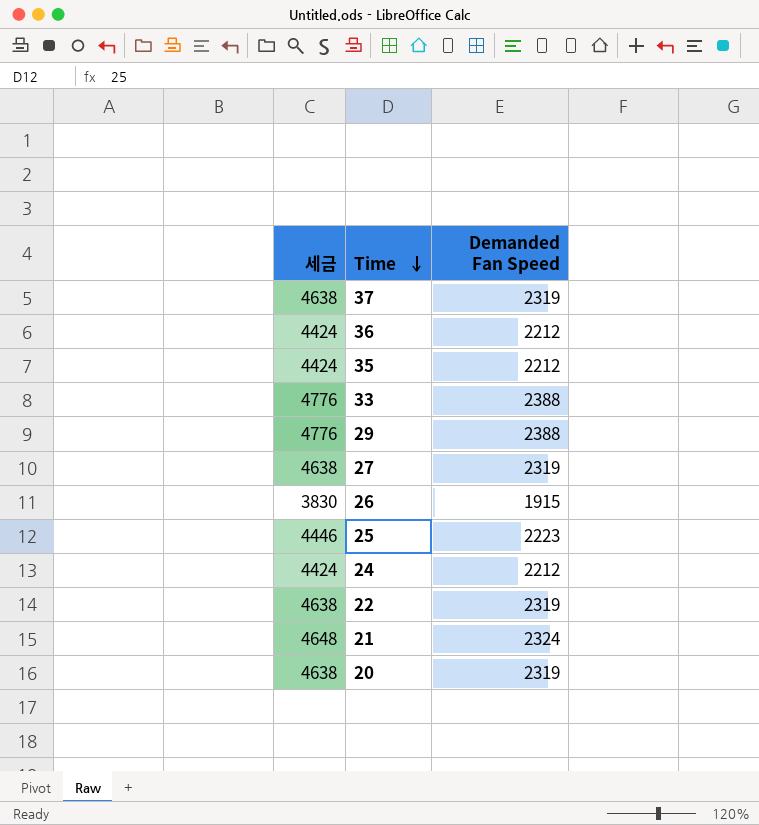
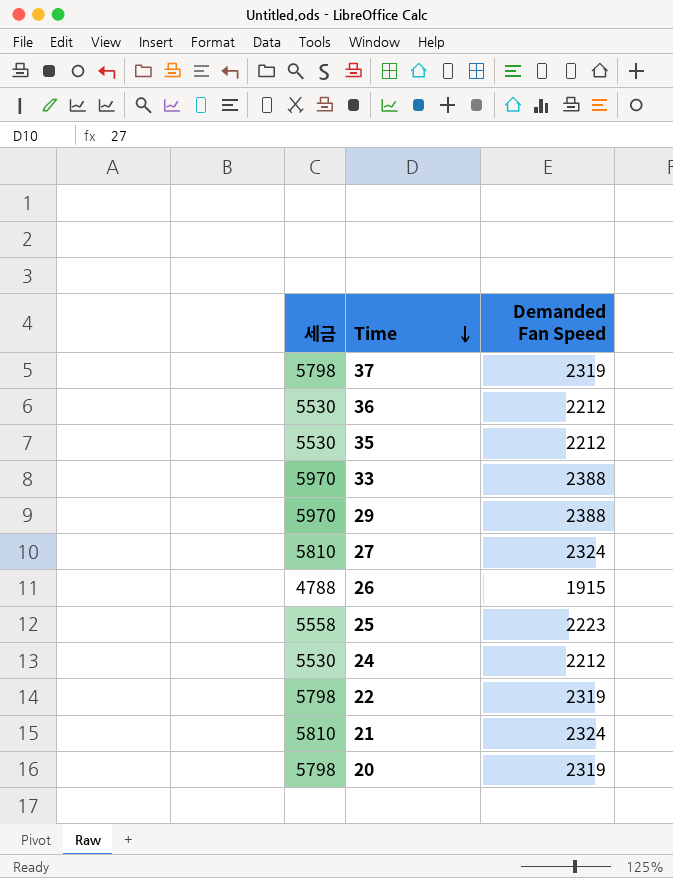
column 세금 | formula: [Demanded Fan Speed] * 2 -> [Demanded Fan Speed] * 2.5
27 | Demanded Fan Speed: 2319 -> 2324

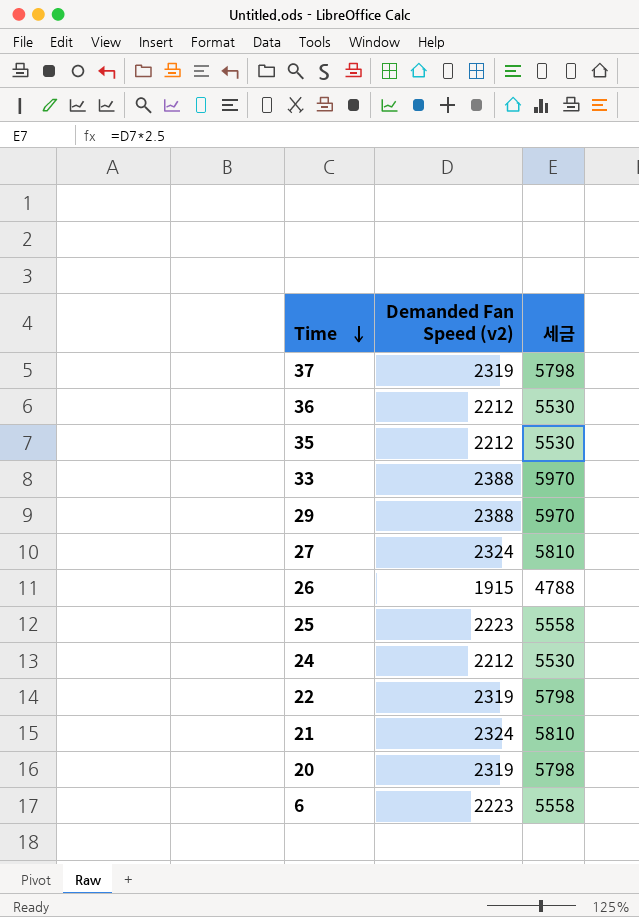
column name: Demanded Fan Speed -> Demanded Fan Speed (v2)
column 세금 | position: 1 -> 3
row 6: none -> 2223 | 5558

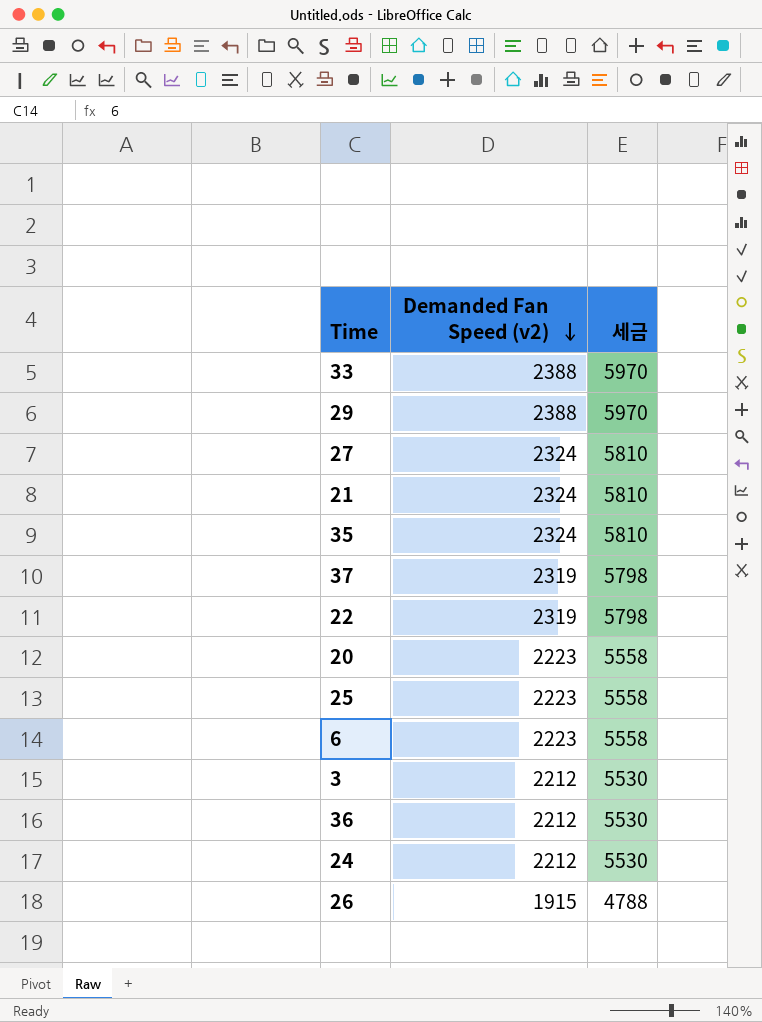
row order: Time descending -> Demanded Fan Speed (v2) descending
35 | Demanded Fan Speed (v2): 2212 -> 2324
35 | 세금: 5530 -> 5810
20 | Demanded Fan Speed (v2): 2319 -> 2223
20 | 세금: 5798 -> 5558
row 3: none -> 2212 | 5530

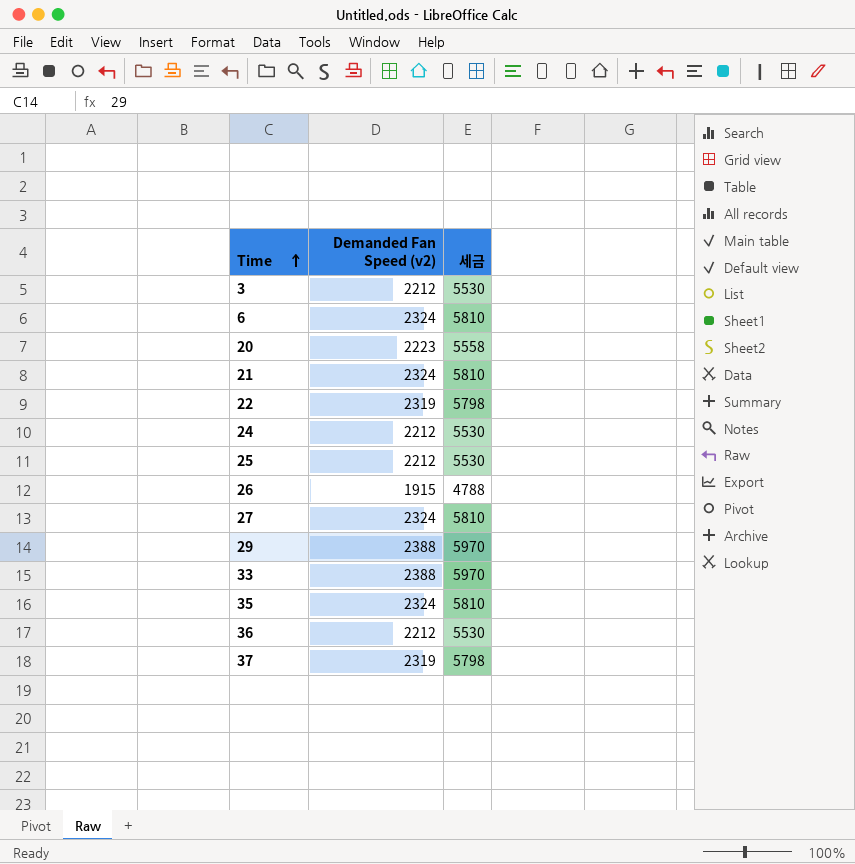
row order: Demanded Fan Speed (v2) descending -> Time ascending
6 | Demanded Fan Speed (v2): 2223 -> 2324
6 | 세금: 5558 -> 5810
25 | Demanded Fan Speed (v2): 2223 -> 2212
25 | 세금: 5558 -> 5530

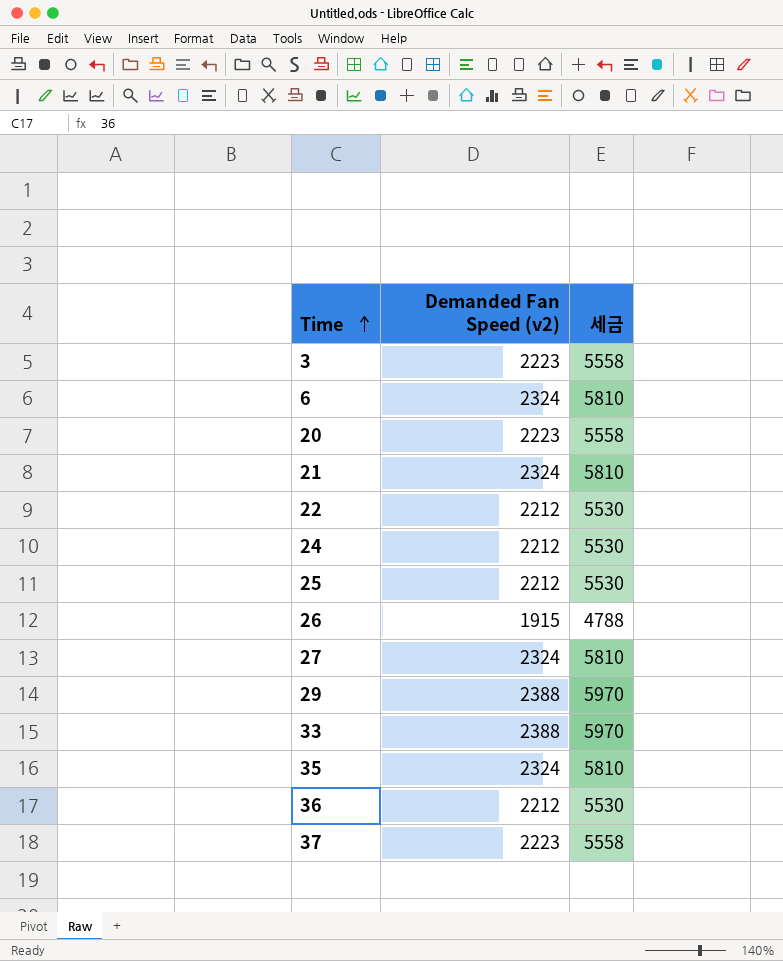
3 | Demanded Fan Speed (v2): 2212 -> 2223
3 | 세금: 5530 -> 5558
22 | Demanded Fan Speed (v2): 2319 -> 2212
22 | 세금: 5798 -> 5530
37 | Demanded Fan Speed (v2): 2319 -> 2223
37 | 세금: 5798 -> 5558

